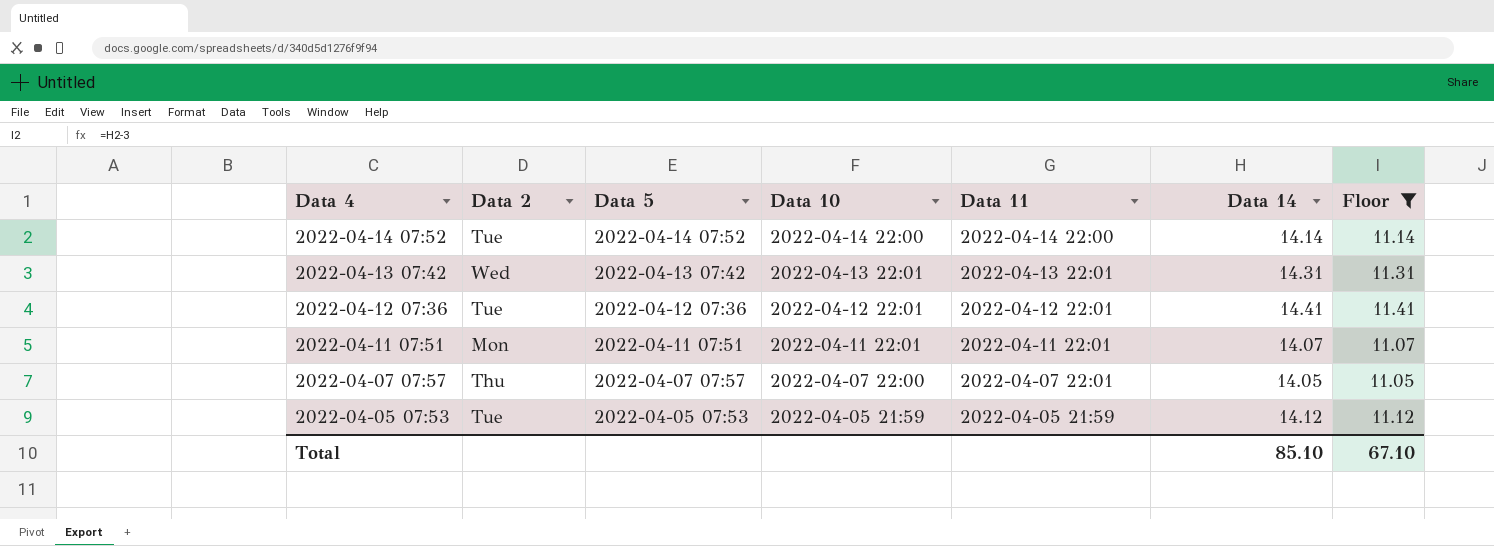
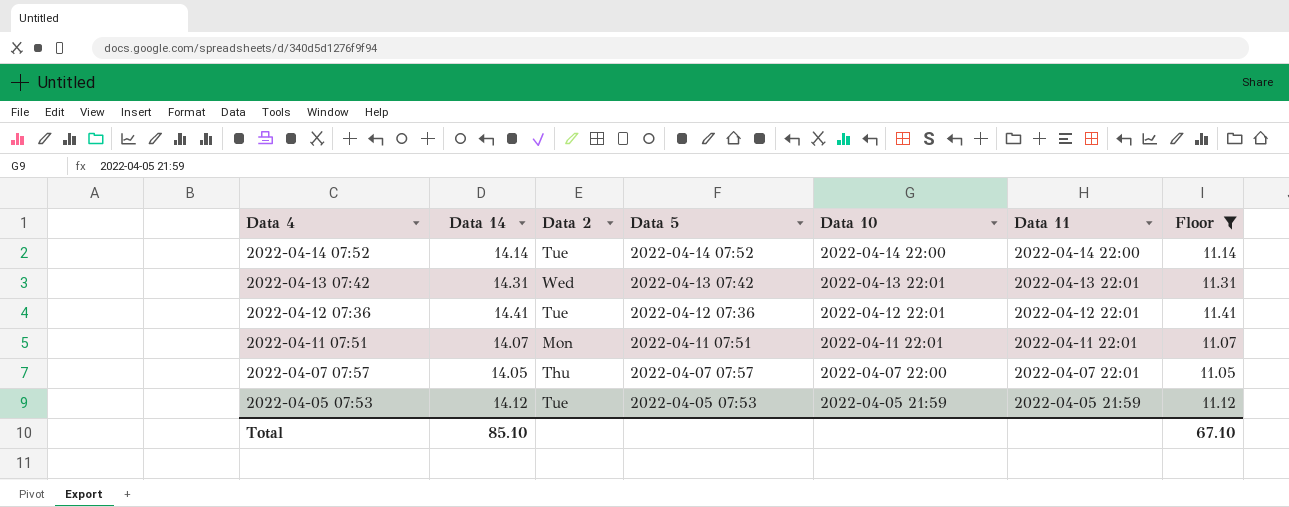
column Data 14 | position: 6 -> 2

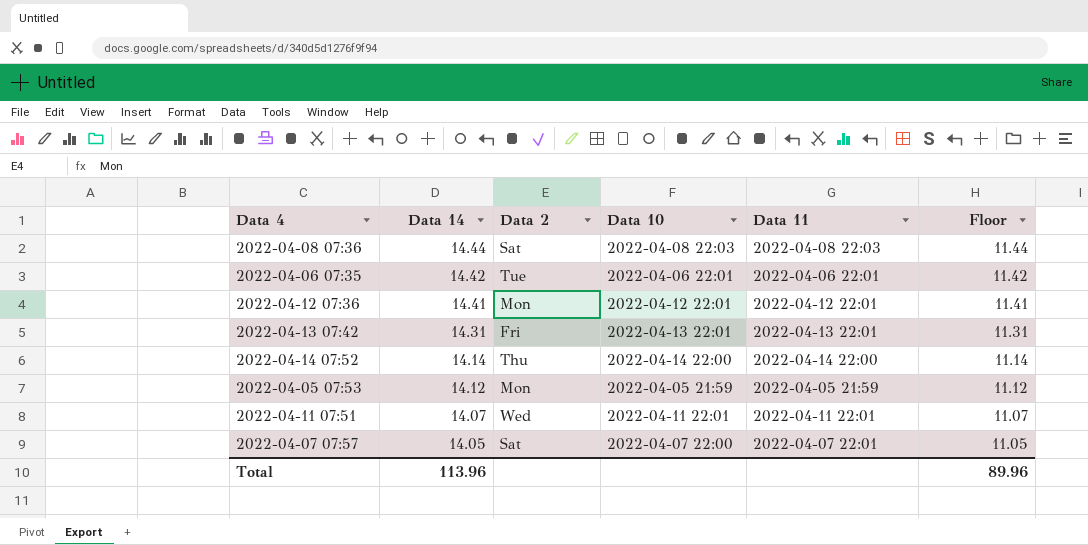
filter: Floor <= 11.41 -> none
row order: Data 4 descending -> Data 14 descending
column Data 5 | position: 4 -> none
2022-04-12 07:36 | Data 2: Tue -> Mon
2022-04-13 07:42 | Data 2: Wed -> Fri
2022-04-14 07:52 | Data 2: Tue -> Thu
2022-04-05 07:53 | Data 2: Tue -> Mon
2022-04-11 07:51 | Data 2: Mon -> Wed
2022-04-07 07:57 | Data 2: Thu -> Sat
Total | Data 14: 85.10 -> 113.96
Total | Floor: 67.10 -> 89.96

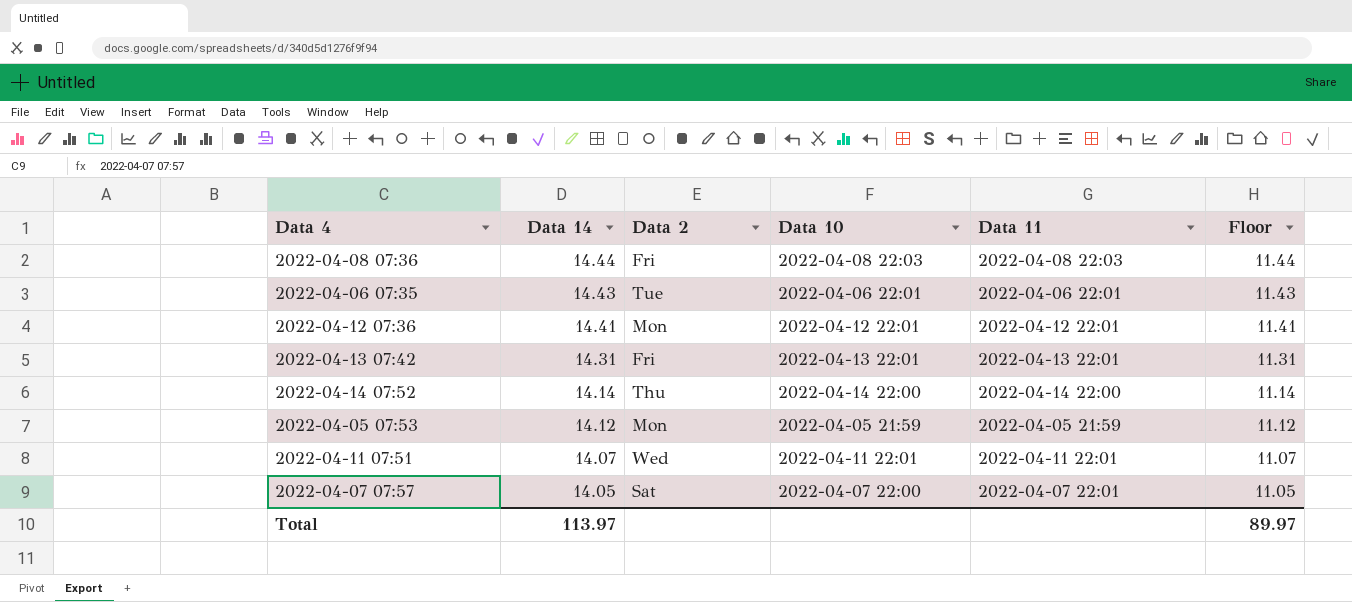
2022-04-08 07:36 | Data 2: Sat -> Fri
2022-04-06 07:35 | Data 14: 14.42 -> 14.43
2022-04-06 07:35 | Floor: 11.42 -> 11.43
Total | Data 14: 113.96 -> 113.97
Total | Floor: 89.96 -> 89.97

